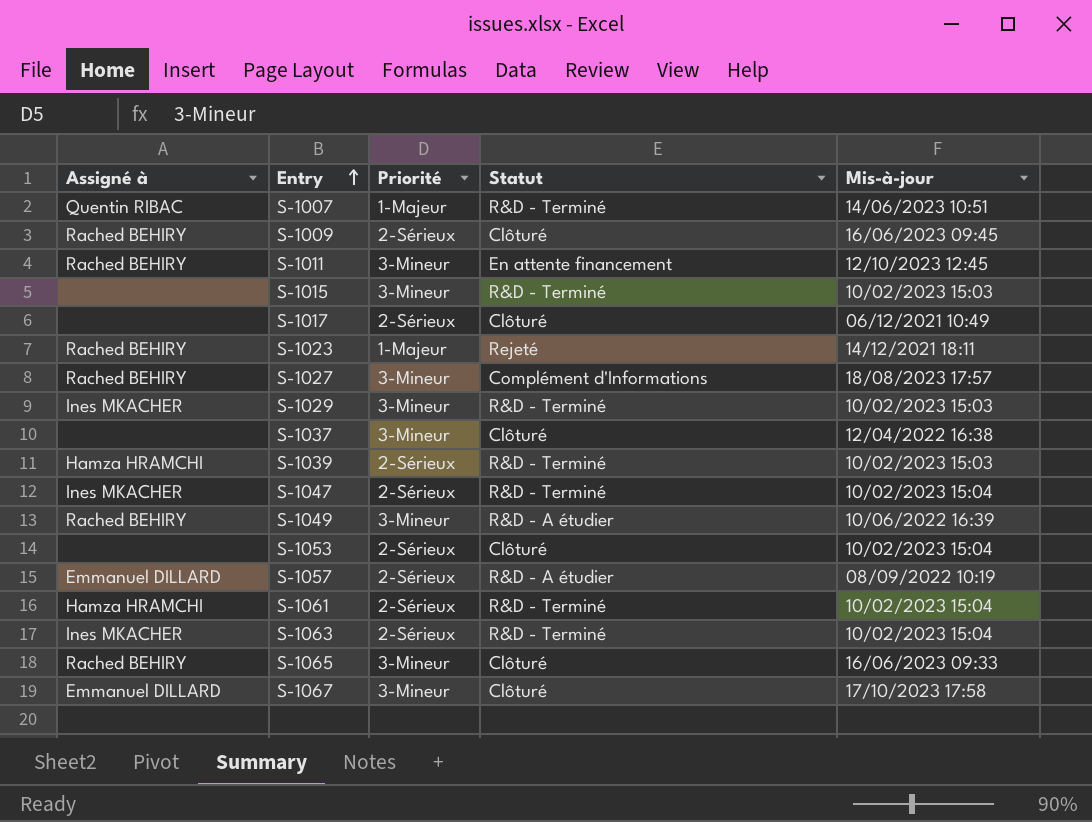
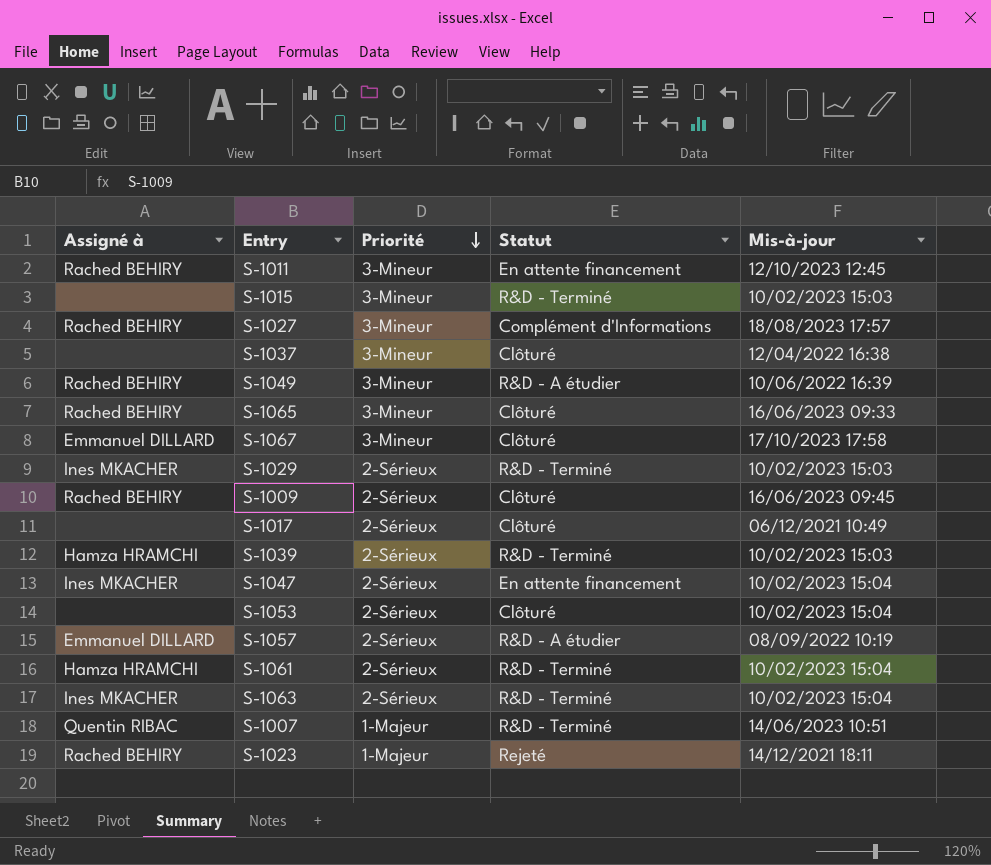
row order: Entry ascending -> Priorité descending
S-1029 | Priorité: 3-Mineur -> 2-Sérieux
S-1047 | Statut: R&D - Terminé -> En attente financement

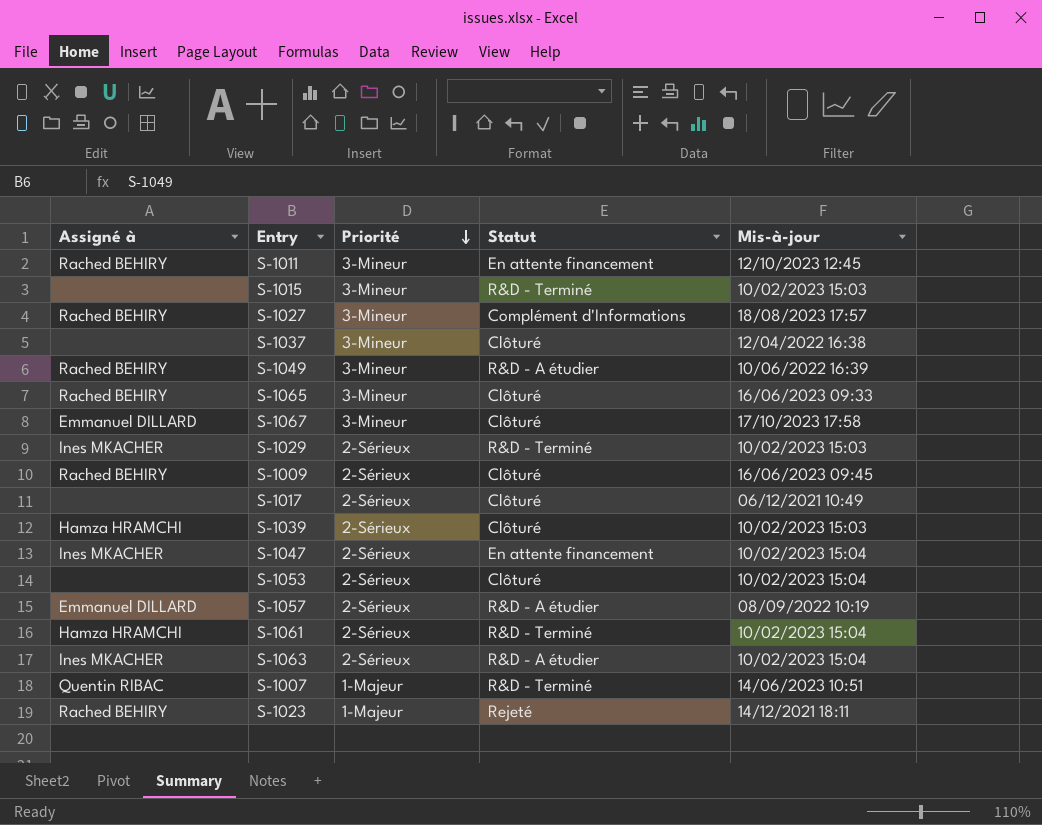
S-1039 | Statut: R&D - Terminé -> Clôturé
S-1063 | Statut: R&D - Terminé -> R&D - A étudier

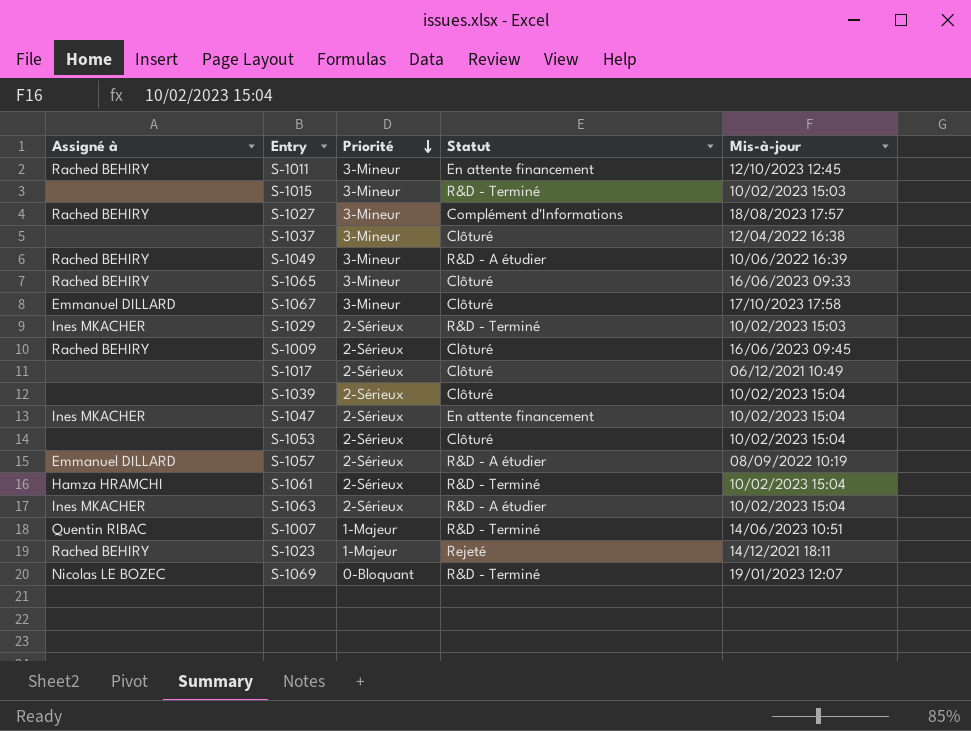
S-1039 | Assigné à: Hamza HRAMCHI -> none
S-1039 | Mis-à-jour: 10/02/2023 15:03 -> 10/02/2023 15:04
row S-1069: none -> Nicolas LE BOZEC | 0-Bloquant | R&D - Terminé | 19/01/2023 12:07

